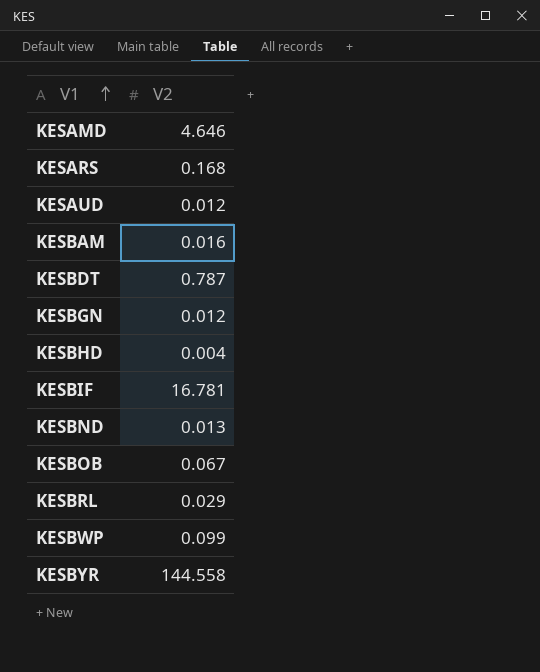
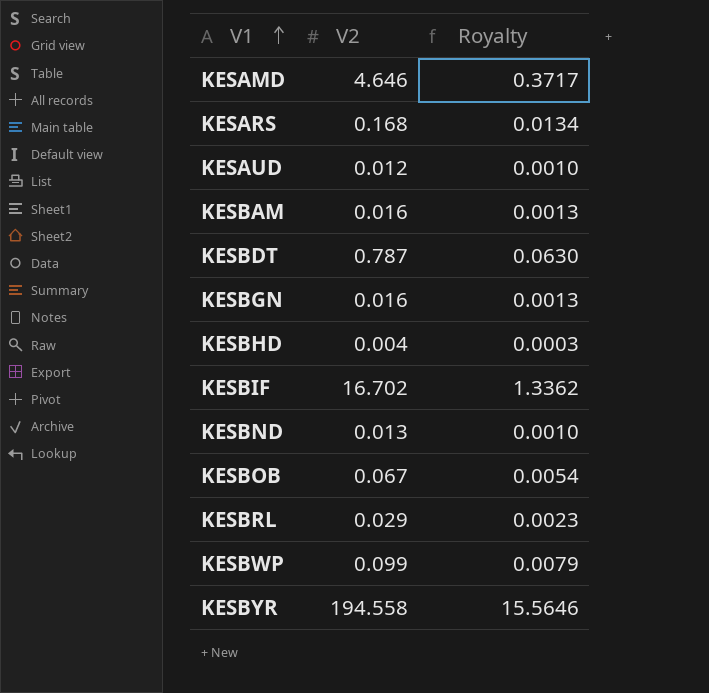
column Royalty | formula: none -> [V2] * 0.08
KESBGN | V2: 0.012 -> 0.016
KESBIF | V2: 16.781 -> 16.702
KESBYR | V2: 144.558 -> 194.558

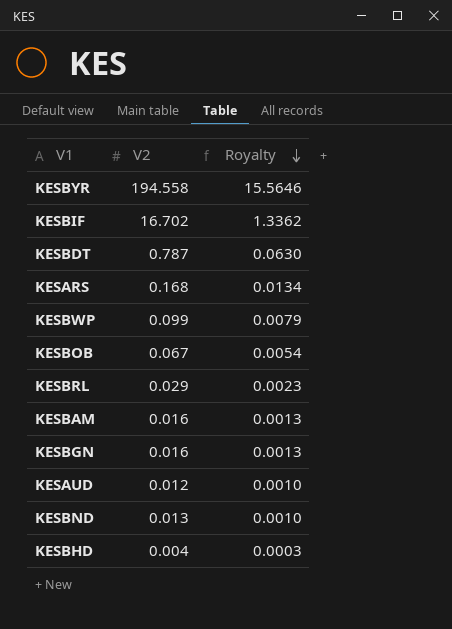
row order: V1 ascending -> Royalty descending
row KESAMD: 4.646 | 0.3717 -> none

